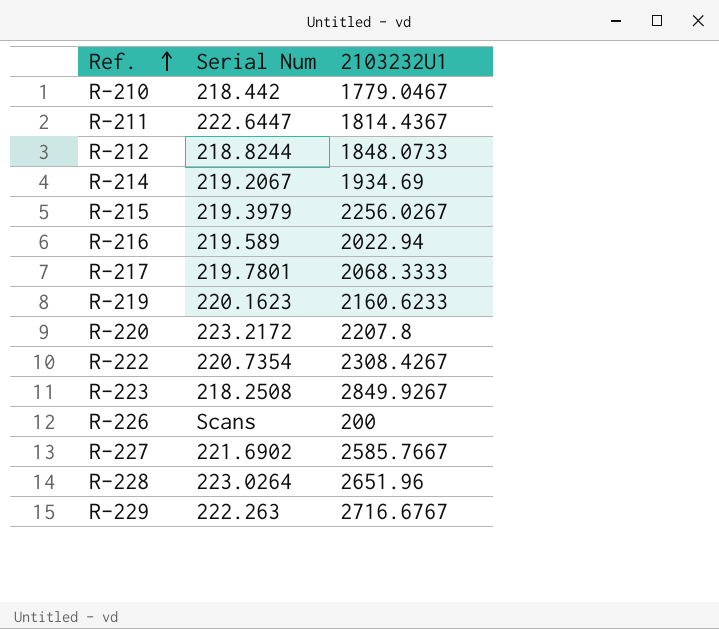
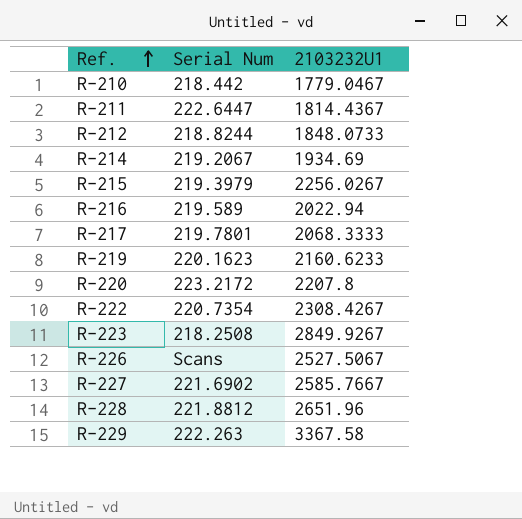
R-226 | 2103232U1: 200 -> 2527.5067
R-228 | Serial Num: 223.0264 -> 221.8812
R-229 | 2103232U1: 2716.6767 -> 3367.58

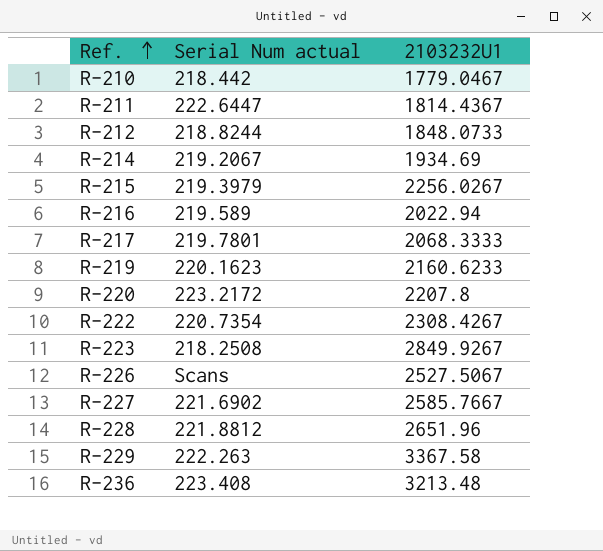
column name: Serial Num -> Serial Num actual
row R-236: none -> 223.408 | 3213.48

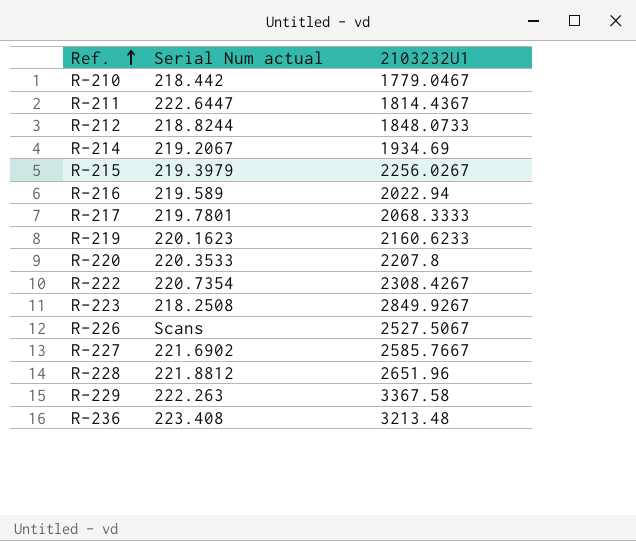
R-220 | Serial Num actual: 223.2172 -> 220.3533

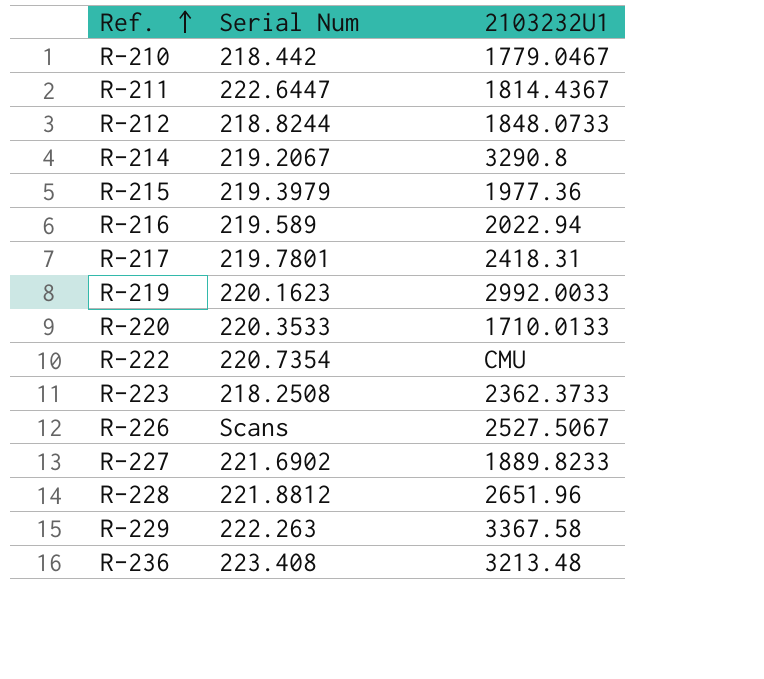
column name: Serial Num actual -> Serial Num
R-214 | 2103232U1: 1934.69 -> 3290.8
R-215 | 2103232U1: 2256.0267 -> 1977.36
R-217 | 2103232U1: 2068.3333 -> 2418.31
R-219 | 2103232U1: 2160.6233 -> 2992.0033
R-220 | 2103232U1: 2207.8 -> 1710.0133
R-222 | 2103232U1: 2308.4267 -> CMU
R-223 | 2103232U1: 2849.9267 -> 2362.3733
R-227 | 2103232U1: 2585.7667 -> 1889.8233

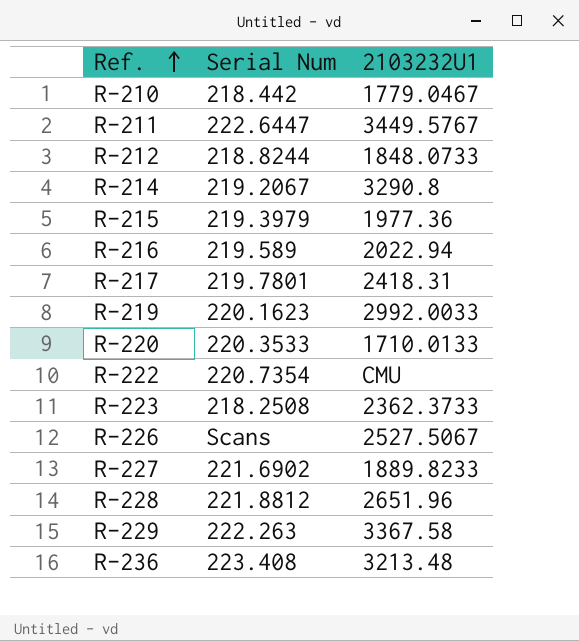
R-211 | 2103232U1: 1814.4367 -> 3449.5767

